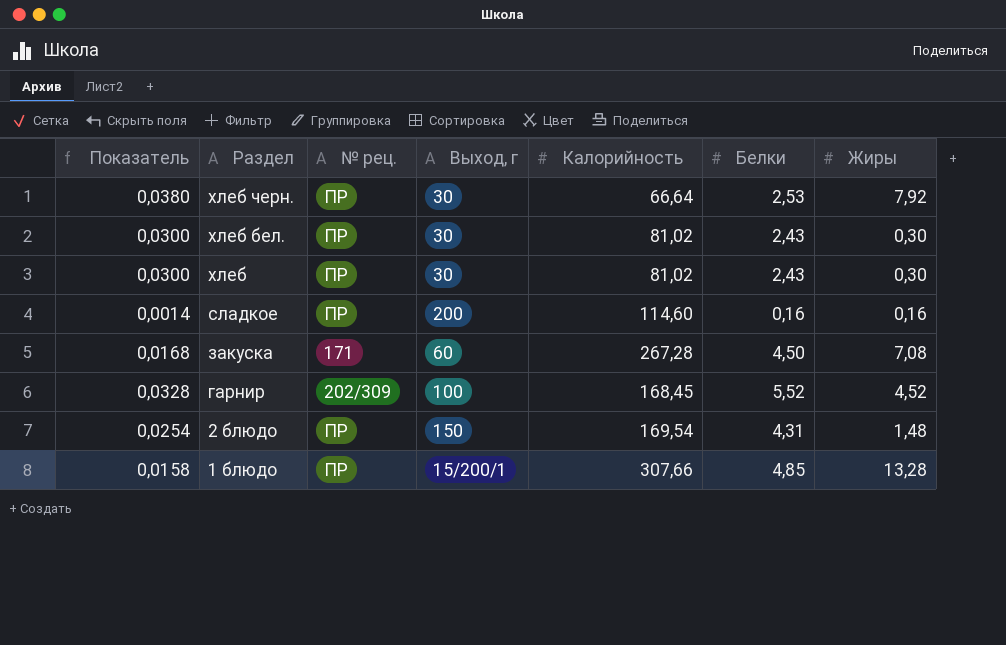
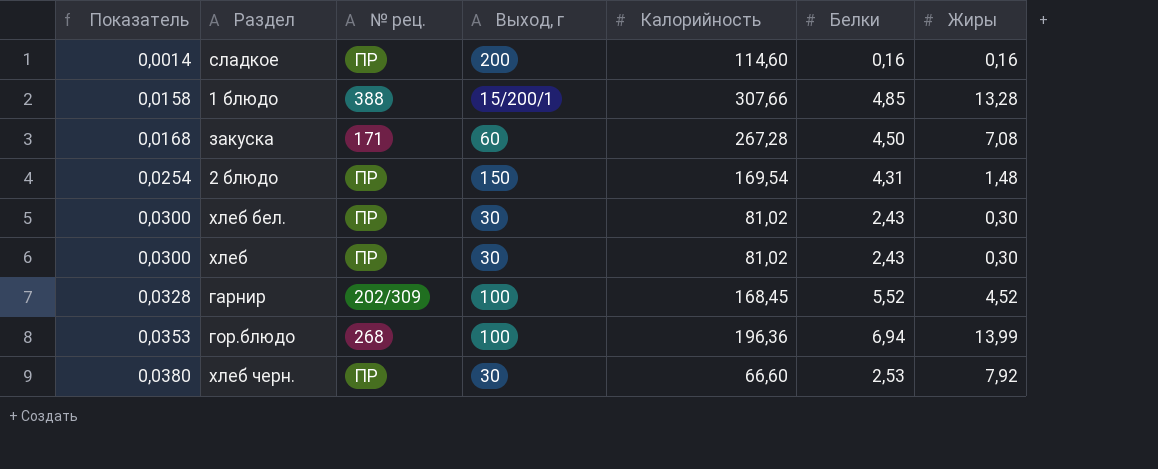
row order: Раздел descending -> Показатель ascending
1 блюдо | № рец.: ПР -> 388
row гор.блюдо: none -> 0,0353 | 268 | 100 | 196,36 | 6,94 | 13,99
хлеб черн. | Калорийность: 66,64 -> 66,60

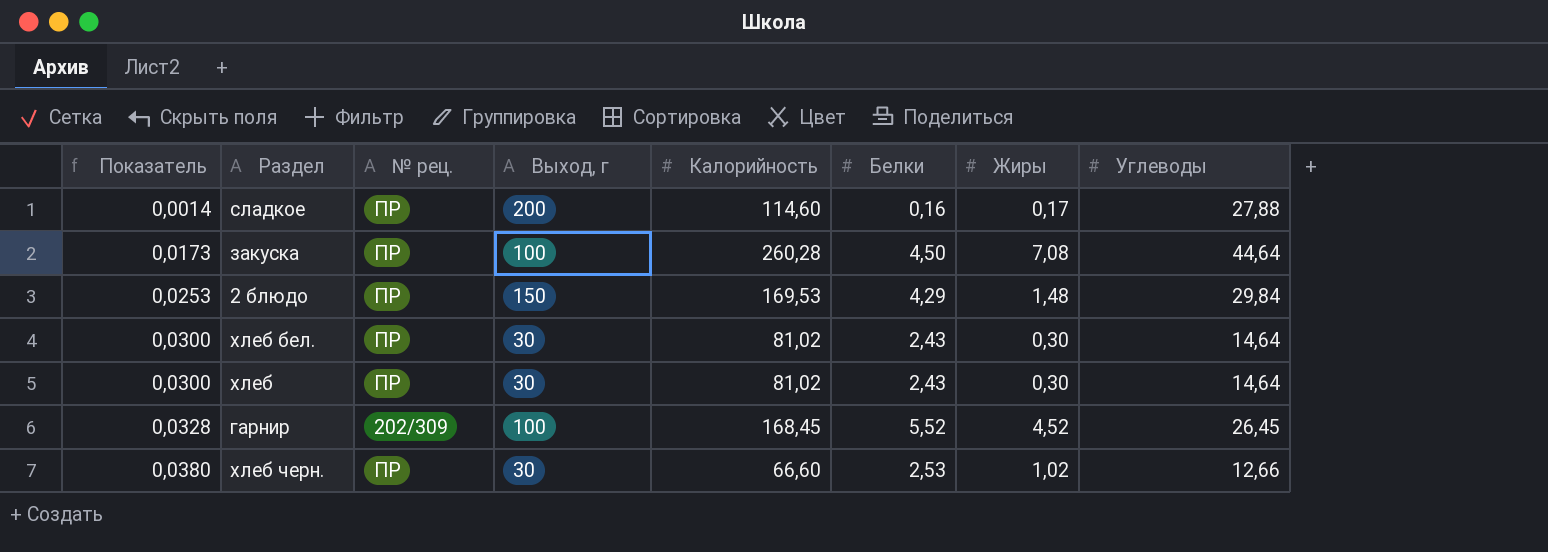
column Углеводы | position: none -> 8
row 1 блюдо: 0,0158 | 388 | 15/200/1 | 307,66 | 4,85 | 13,28 -> none
row гор.блюдо: 0,0353 | 268 | 100 | 196,36 | 6,94 | 13,99 -> none
сладкое | Жиры: 0,16 -> 0,17
закуска | Показатель: 0,0168 -> 0,0173
закуска | № рец.: 171 -> ПР
закуска | Выход, г: 60 -> 100
закуска | Калорийность: 267,28 -> 260,28
2 блюдо | Показатель: 0,0254 -> 0,0253
2 блюдо | Калорийность: 169,54 -> 169,53
2 блюдо | Белки: 4,31 -> 4,29
хлеб черн. | Жиры: 7,92 -> 1,02

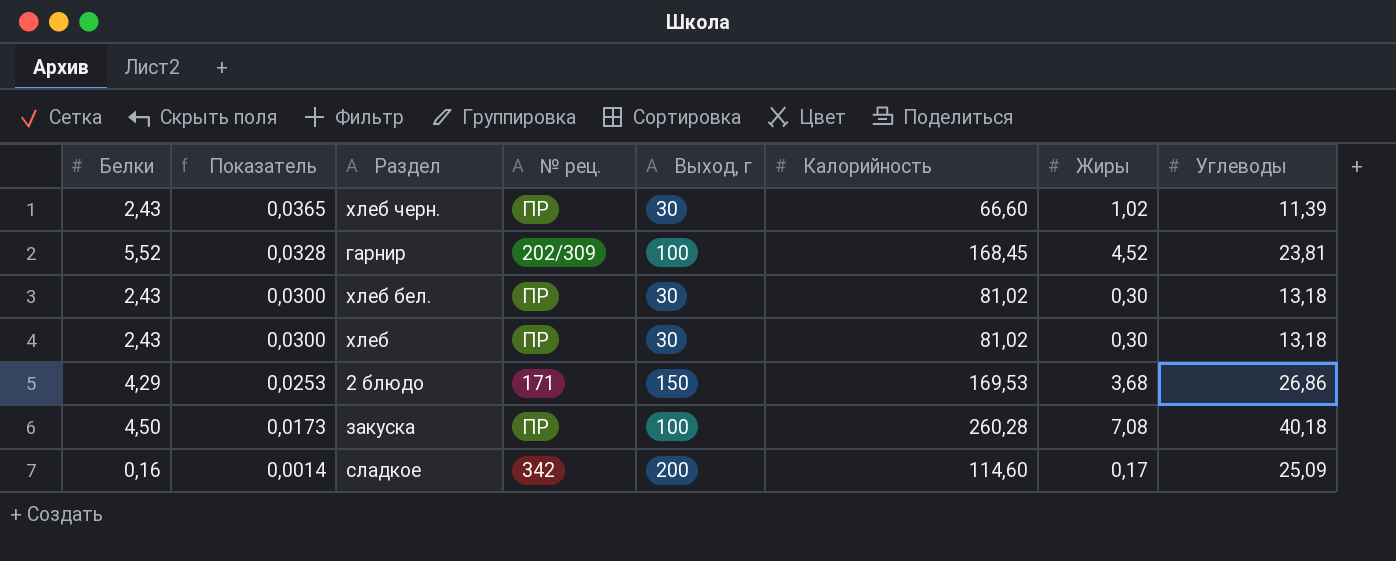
row order: Показатель ascending -> Показатель descending
column Белки | position: 6 -> 1
хлеб черн. | Белки: 2,53 -> 2,43
хлеб черн. | Показатель: 0,0380 -> 0,0365
хлеб черн. | Углеводы: 12,66 -> 11,39
гарнир | Углеводы: 26,45 -> 23,81
хлеб бел. | Углеводы: 14,64 -> 13,18
хлеб | Углеводы: 14,64 -> 13,18
2 блюдо | № рец.: ПР -> 171
2 блюдо | Жиры: 1,48 -> 3,68
2 блюдо | Углеводы: 29,84 -> 26,86
закуска | Углеводы: 44,64 -> 40,18
сладкое | № рец.: ПР -> 342
сладкое | Углеводы: 27,88 -> 25,09

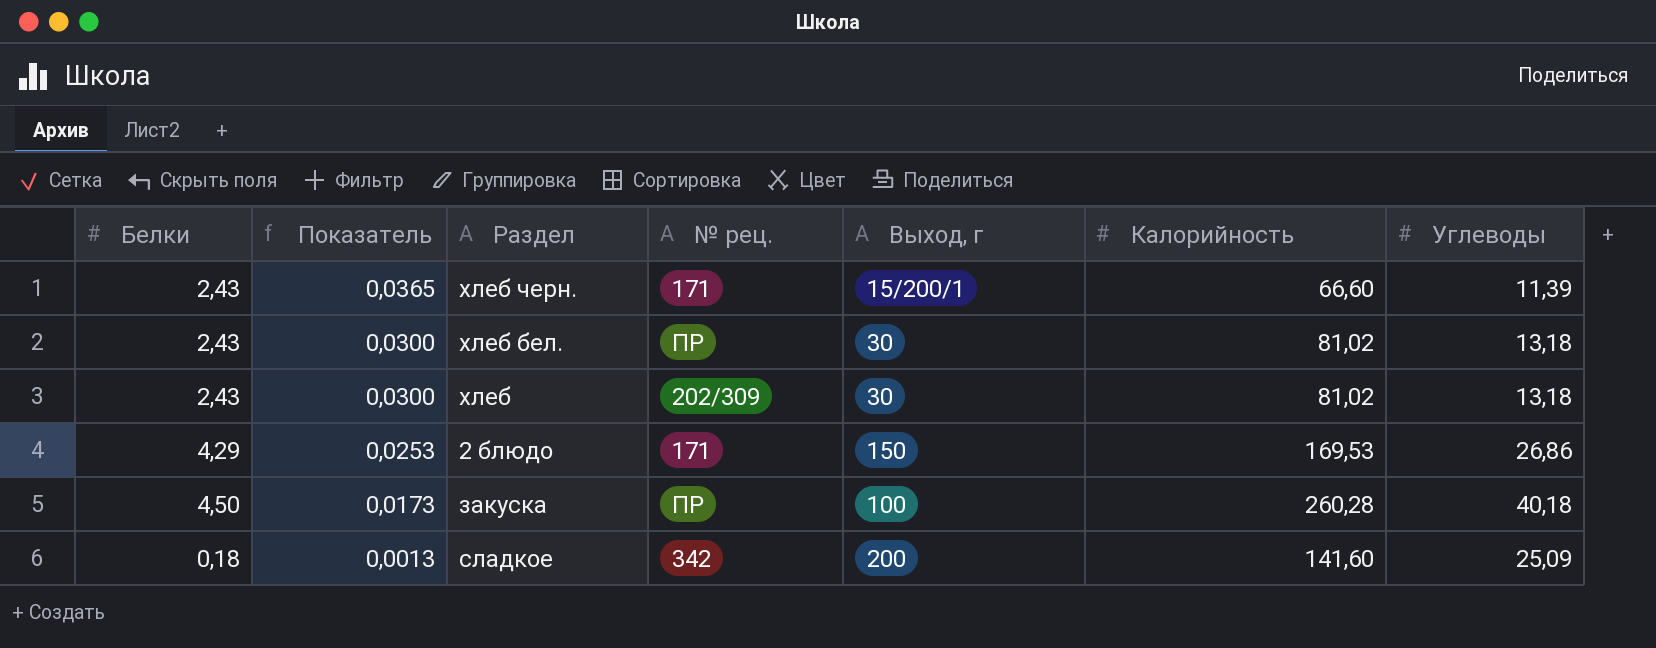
column Жиры | position: 7 -> none
row гарнир: 5,52 | 0,0328 | 202/309 | 100 | 168,45 | 4,52 | 23,81 -> none
хлеб черн. | № рец.: ПР -> 171
хлеб черн. | Выход, г: 30 -> 15/200/1
хлеб | № рец.: ПР -> 202/309
сладкое | Белки: 0,16 -> 0,18
сладкое | Показатель: 0,0014 -> 0,0013
сладкое | Калорийность: 114,60 -> 141,60

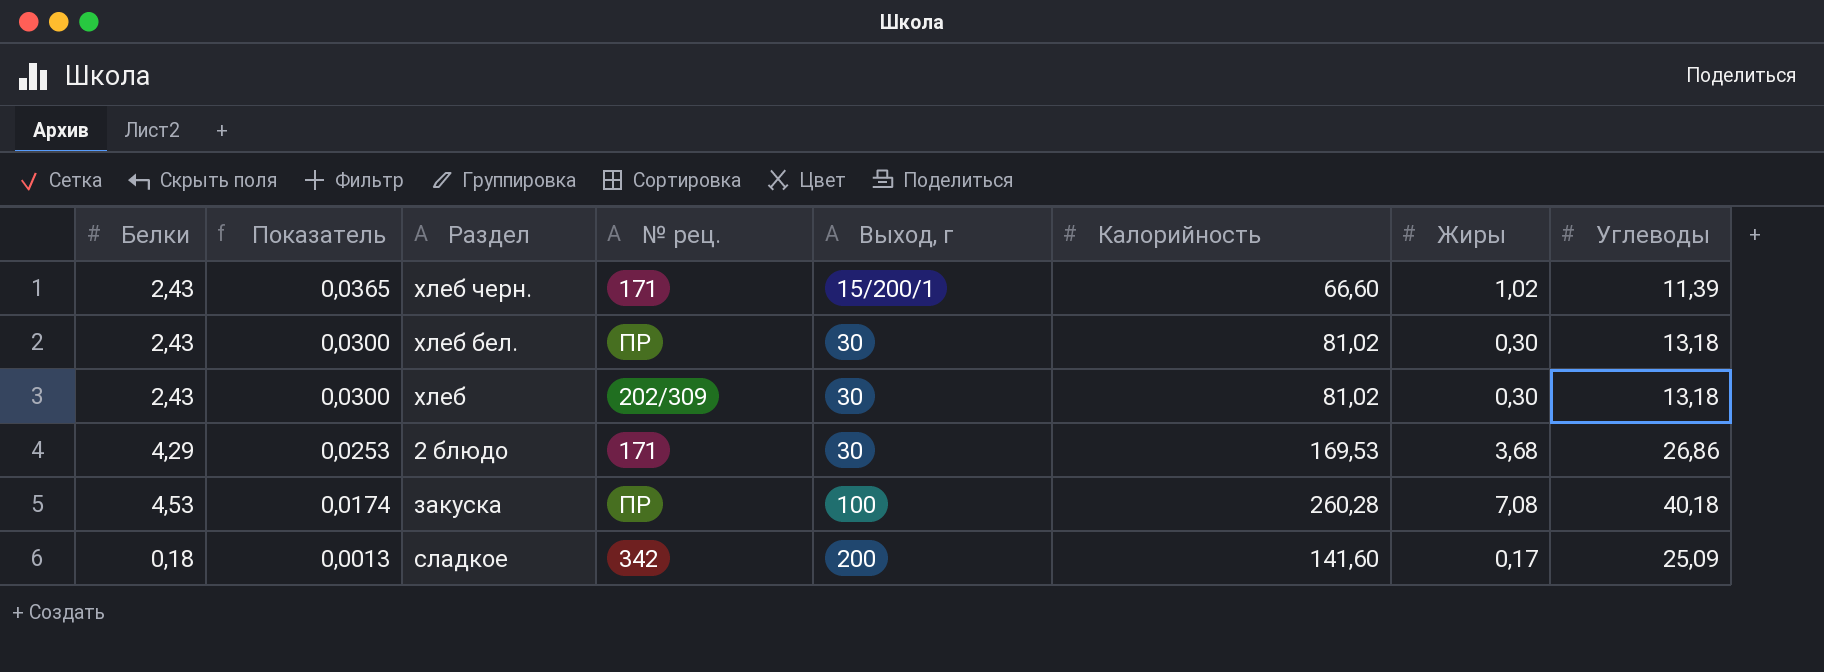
column Жиры | position: none -> 7
2 блюдо | Выход, г: 150 -> 30
закуска | Белки: 4,50 -> 4,53
закуска | Показатель: 0,0173 -> 0,0174

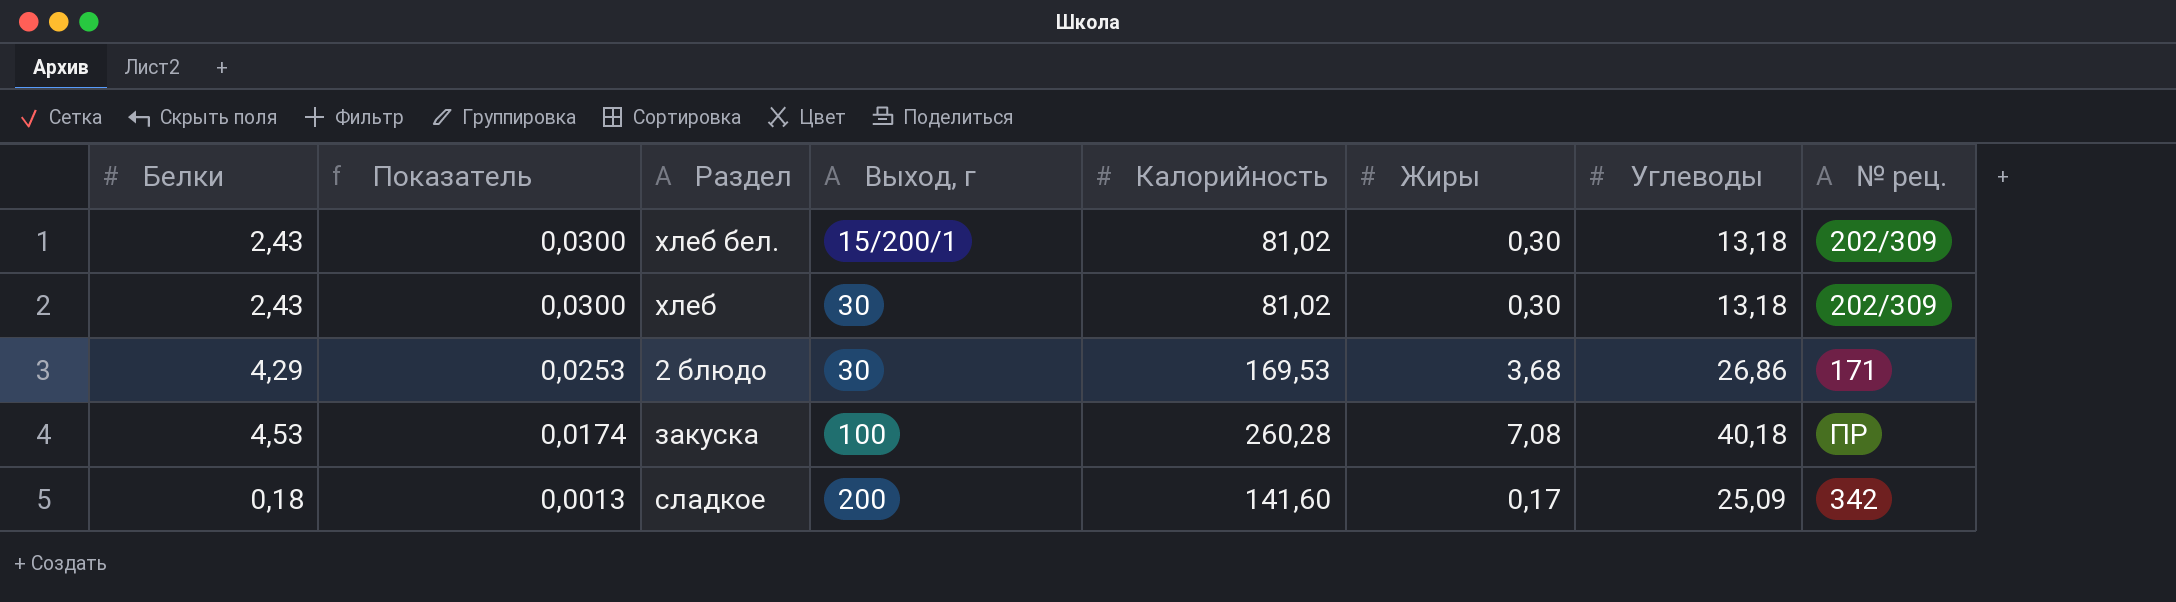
column № рец. | position: 4 -> 8
row хлеб черн.: 2,43 | 0,0365 | 171 | 15/200/1 | 66,60 | 1,02 | 11,39 -> none
хлеб бел. | Выход, г: 30 -> 15/200/1
хлеб бел. | № рец.: ПР -> 202/309

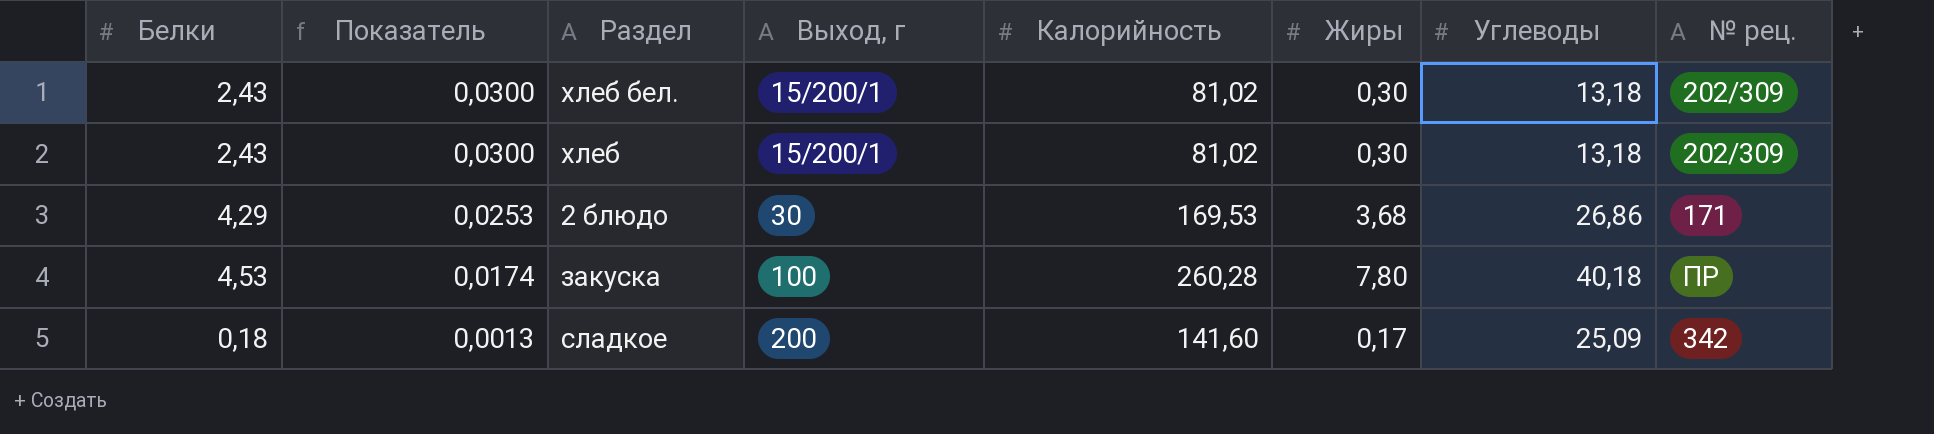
хлеб | Выход, г: 30 -> 15/200/1
закуска | Жиры: 7,08 -> 7,80

